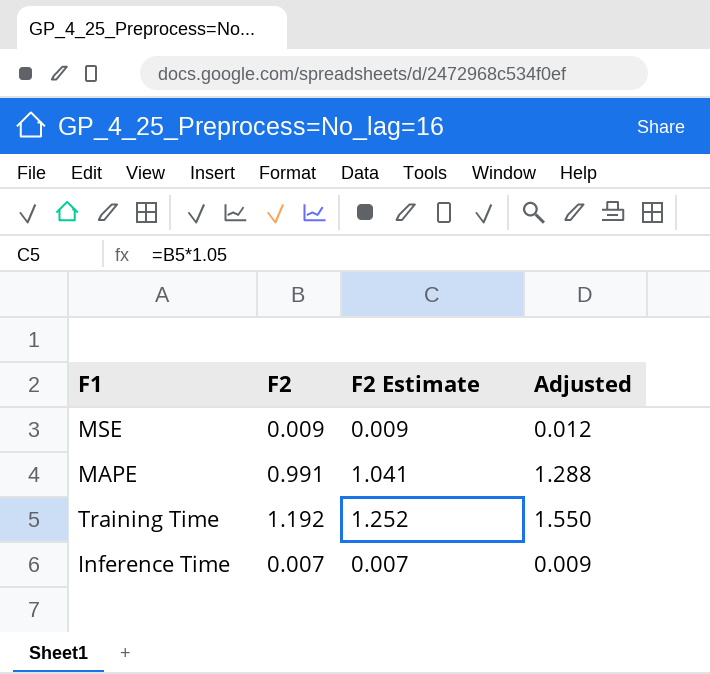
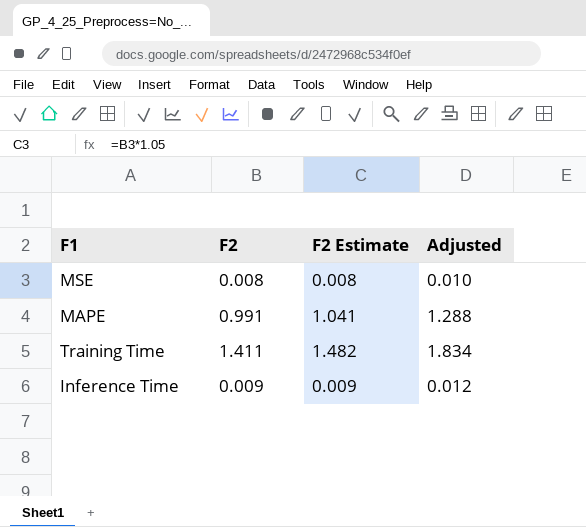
MSE | F2: 0.009 -> 0.008
MSE | F2 Estimate: 0.009 -> 0.008
MSE | Adjusted: 0.012 -> 0.010
Training Time | F2: 1.192 -> 1.411
Training Time | F2 Estimate: 1.252 -> 1.482
Training Time | Adjusted: 1.550 -> 1.834
Inference Time | F2: 0.007 -> 0.009
Inference Time | F2 Estimate: 0.007 -> 0.009
Inference Time | Adjusted: 0.009 -> 0.012

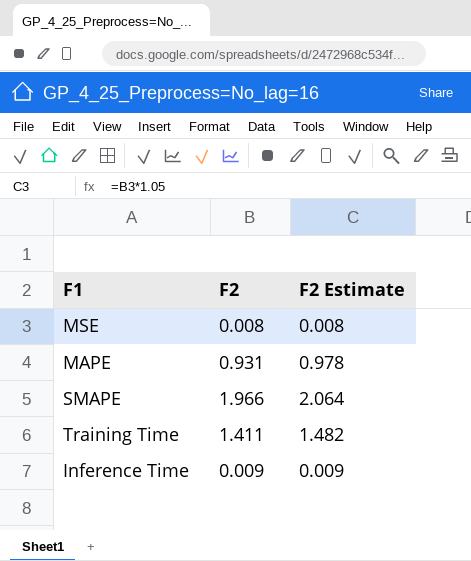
column Adjusted | formula: [F2] * 1.3 -> none
MAPE | F2: 0.991 -> 0.931
MAPE | F2 Estimate: 1.041 -> 0.978
row SMAPE: none -> 1.966 | 2.064

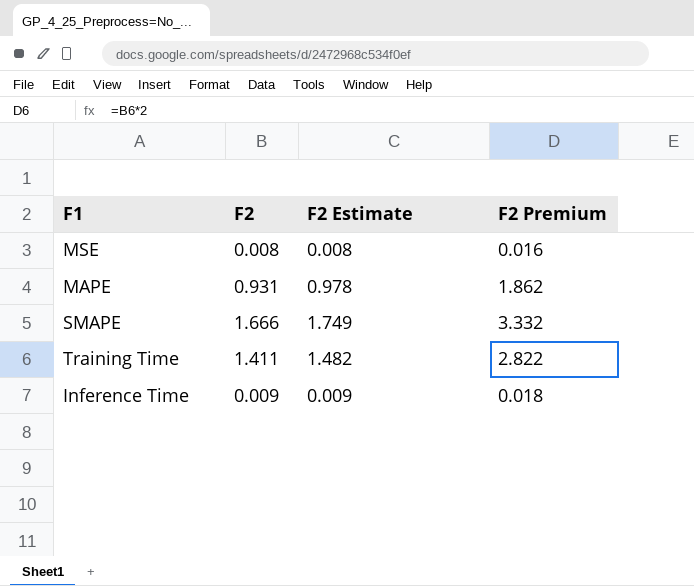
column F2 Premium | formula: none -> [F2] * 2
SMAPE | F2: 1.966 -> 1.666
SMAPE | F2 Estimate: 2.064 -> 1.749

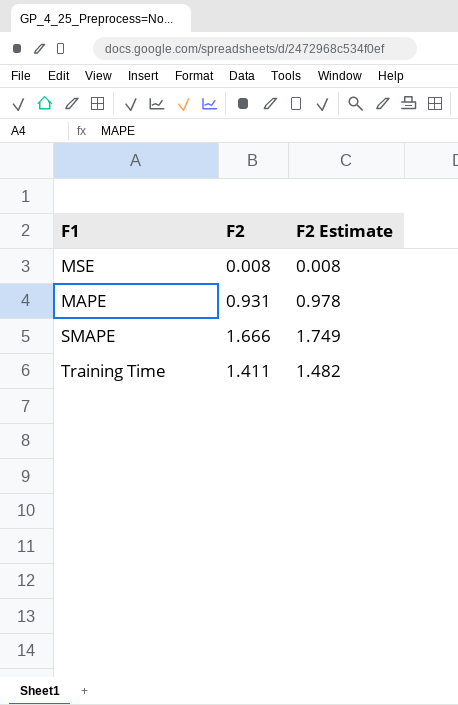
column F2 Premium | formula: [F2] * 2 -> none
row Inference Time: 0.009 | 0.009 | 0.018 -> none

